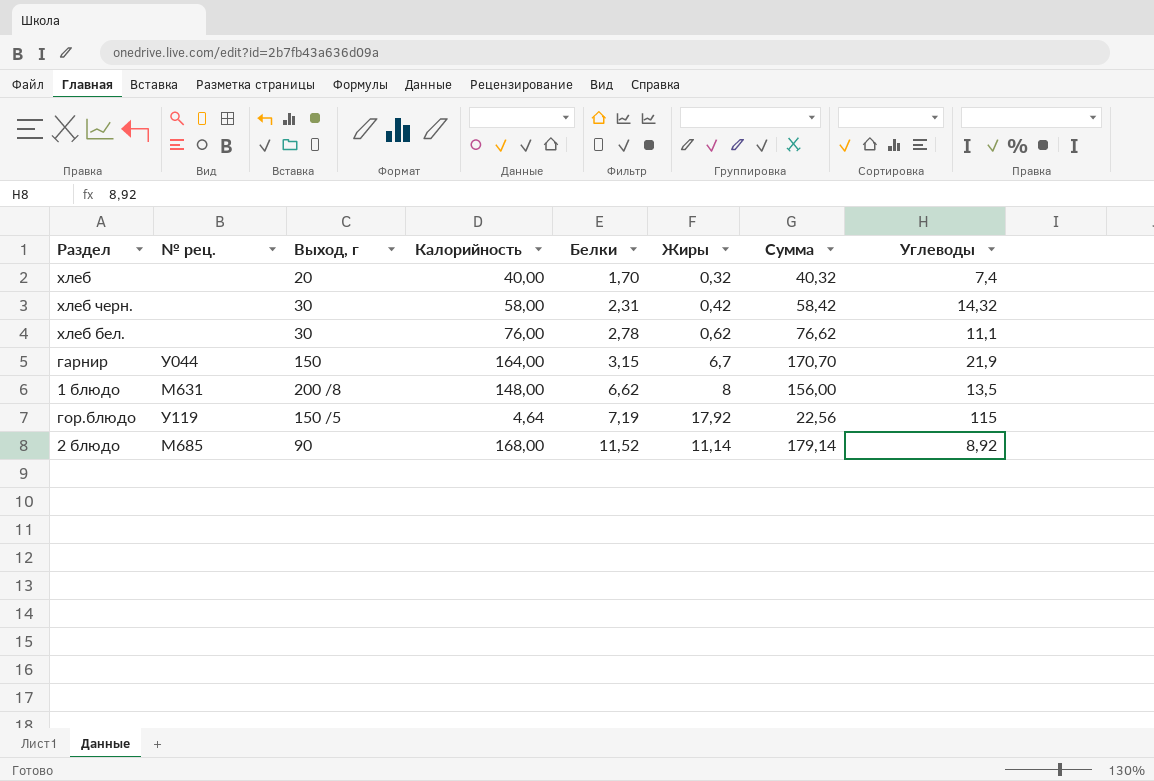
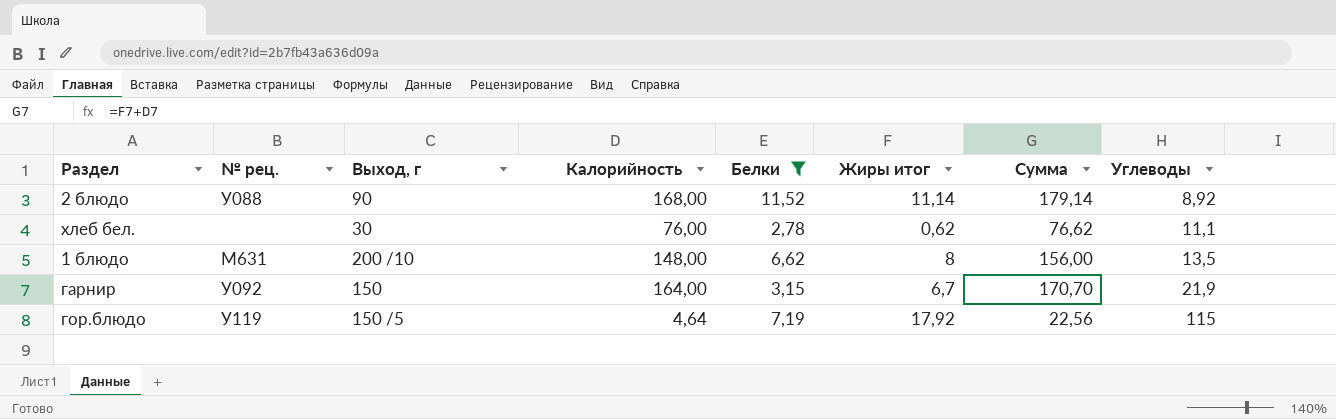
filter: none -> Белки >= 2,78
row order: Белки ascending -> Углеводы ascending
column name: Жиры -> Жиры итог
2 блюдо | № рец.: М685 -> У088
1 блюдо | Выход, г: 200 /8 -> 200 /10
гарнир | № рец.: У044 -> У092

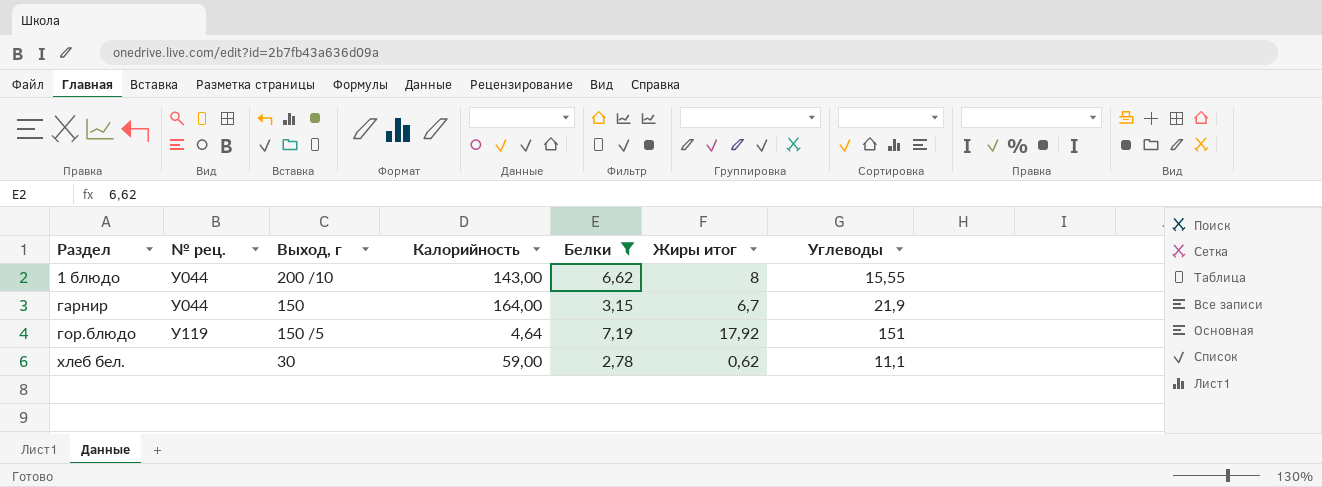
row order: Углеводы ascending -> Раздел ascending
column Сумма | formula: [Калорийность] + [Жиры итог] -> none
row 2 блюдо: У088 | 90 | 168,00 | 11,52 | 11,14 | 179,14 | 8,92 -> none
1 блюдо | № рец.: М631 -> У044
1 блюдо | Калорийность: 148,00 -> 143,00
1 блюдо | Углеводы: 13,5 -> 15,55
гарнир | № рец.: У092 -> У044
гор.блюдо | Углеводы: 115 -> 151
хлеб бел. | Калорийность: 76,00 -> 59,00

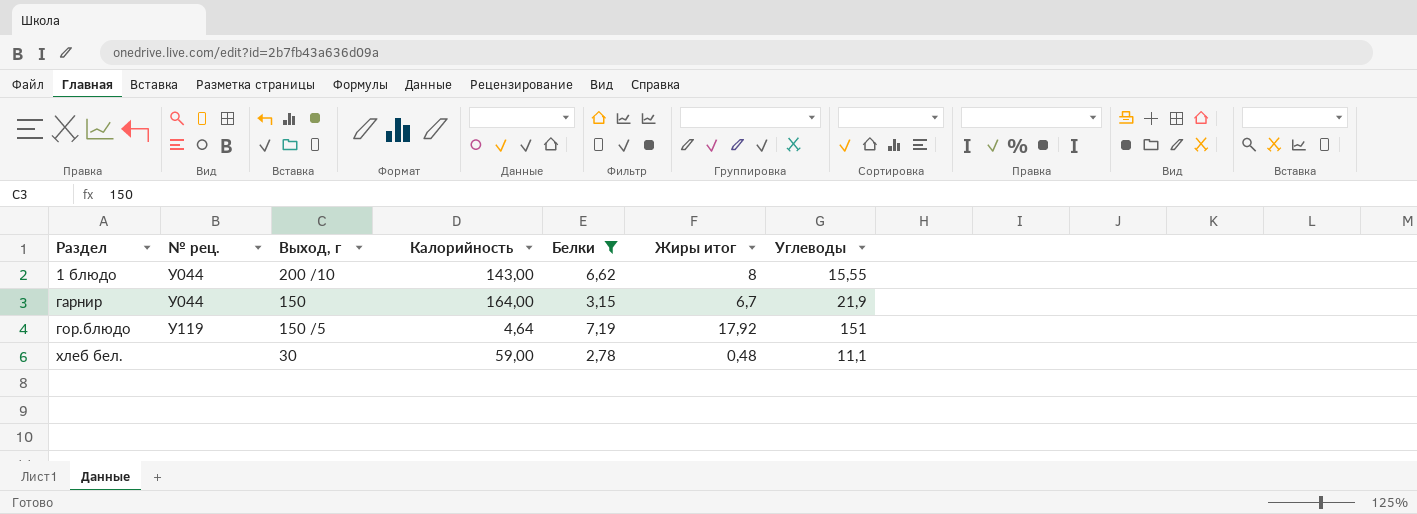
хлеб бел. | Жиры итог: 0,62 -> 0,48

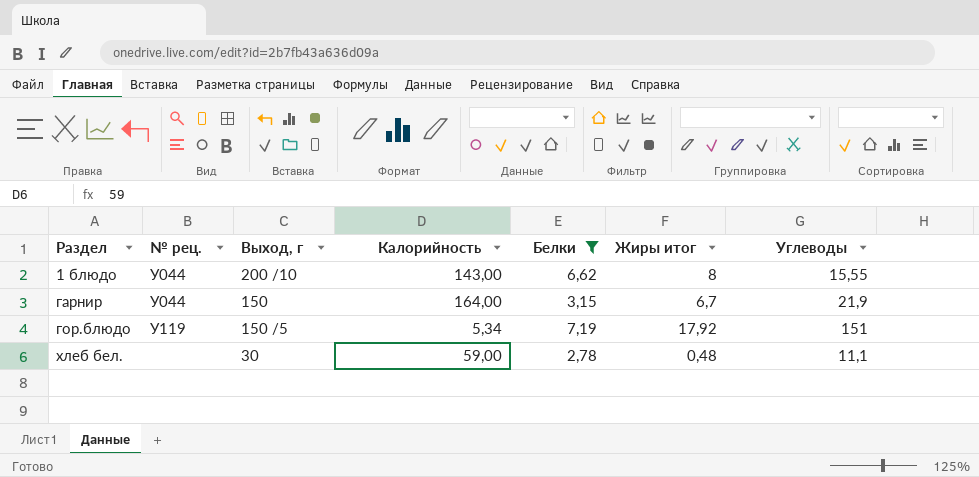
гор.блюдо | Калорийность: 4,64 -> 5,34

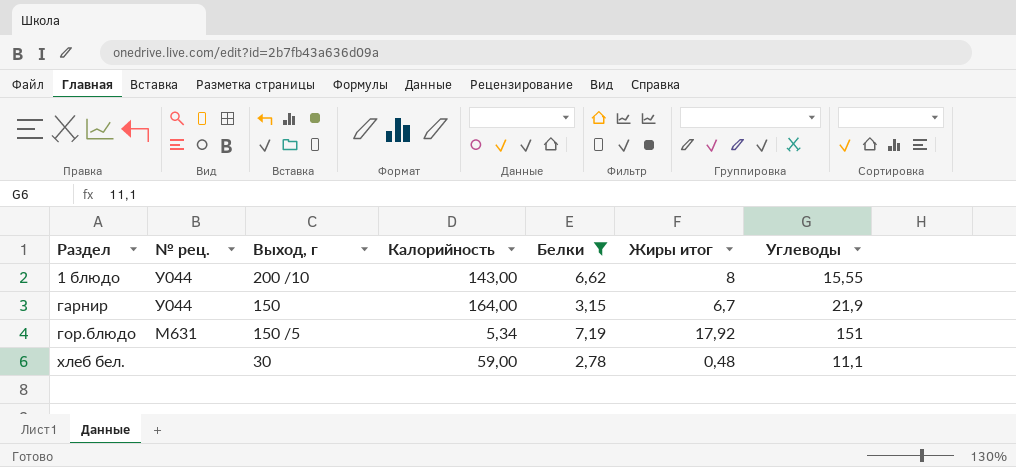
гор.блюдо | № рец.: У119 -> М631

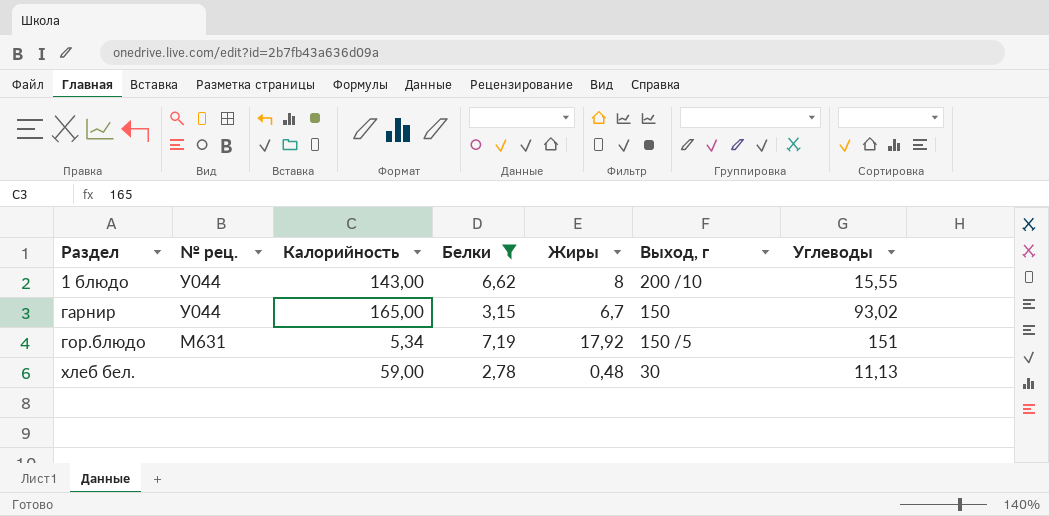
column name: Жиры итог -> Жиры
column Выход, г | position: 3 -> 6
гарнир | Калорийность: 164,00 -> 165,00
гарнир | Углеводы: 21,9 -> 93,02
хлеб бел. | Углеводы: 11,1 -> 11,13

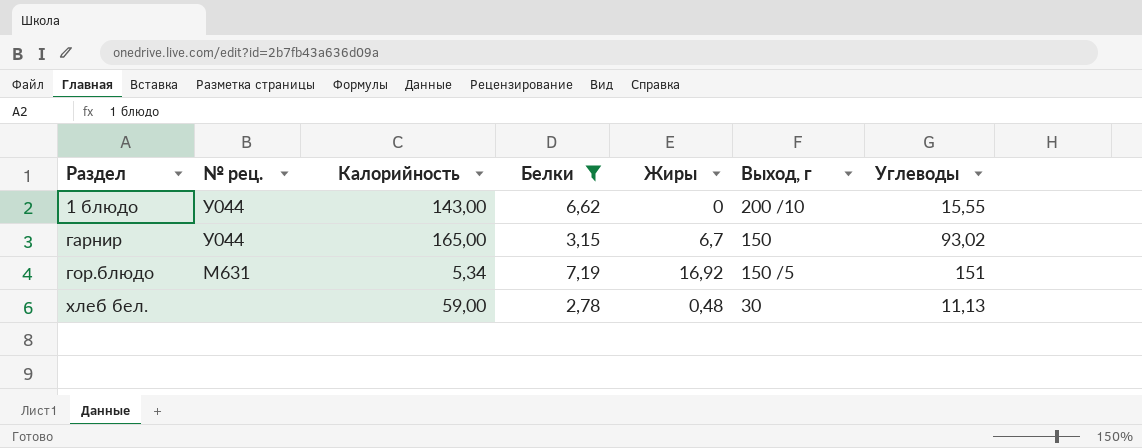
1 блюдо | Жиры: 8 -> 0
гор.блюдо | Жиры: 17,92 -> 16,92

